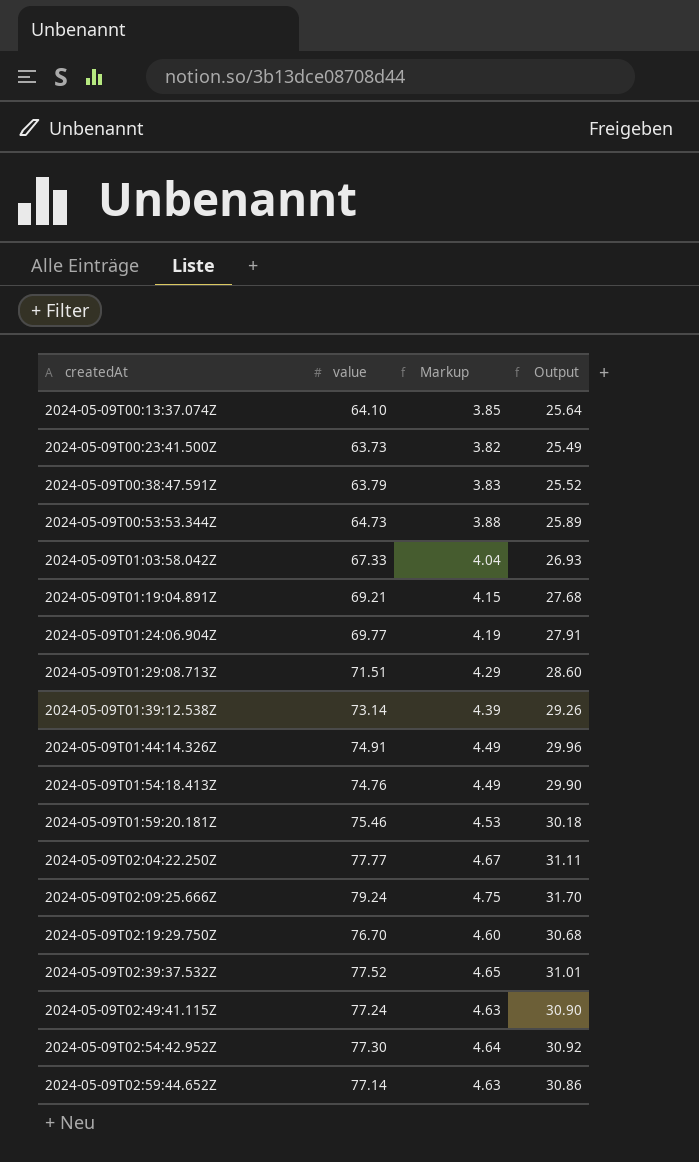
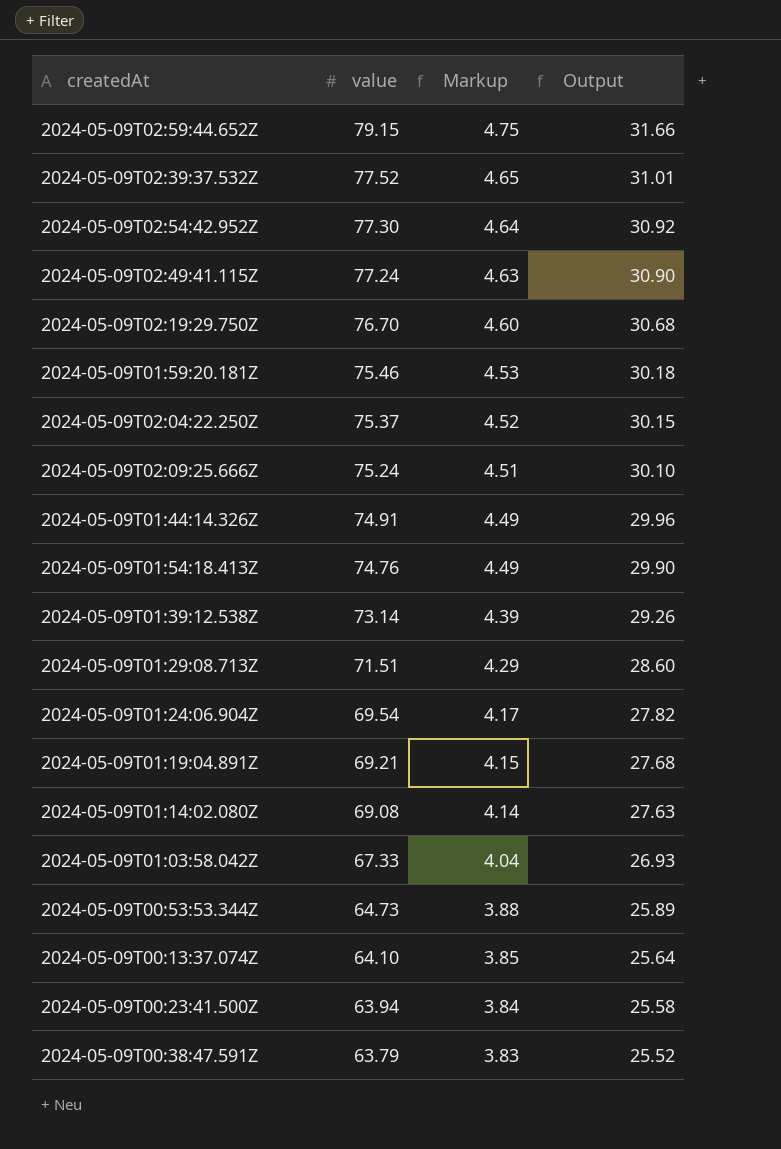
row order: createdAt ascending -> value descending
2024-05-09T02:59:44.652Z | value: 77.14 -> 79.15
2024-05-09T02:59:44.652Z | Markup: 4.63 -> 4.75
2024-05-09T02:59:44.652Z | Output: 30.86 -> 31.66
2024-05-09T02:04:22.250Z | value: 77.77 -> 75.37
2024-05-09T02:04:22.250Z | Markup: 4.67 -> 4.52
2024-05-09T02:04:22.250Z | Output: 31.11 -> 30.15
2024-05-09T02:09:25.666Z | value: 79.24 -> 75.24
2024-05-09T02:09:25.666Z | Markup: 4.75 -> 4.51
2024-05-09T02:09:25.666Z | Output: 31.70 -> 30.10
2024-05-09T01:24:06.904Z | value: 69.77 -> 69.54
2024-05-09T01:24:06.904Z | Markup: 4.19 -> 4.17
2024-05-09T01:24:06.904Z | Output: 27.91 -> 27.82
row 2024-05-09T01:14:02.080Z: none -> 69.08 | 4.14 | 27.63
2024-05-09T00:23:41.500Z | value: 63.73 -> 63.94
2024-05-09T00:23:41.500Z | Markup: 3.82 -> 3.84
2024-05-09T00:23:41.500Z | Output: 25.49 -> 25.58

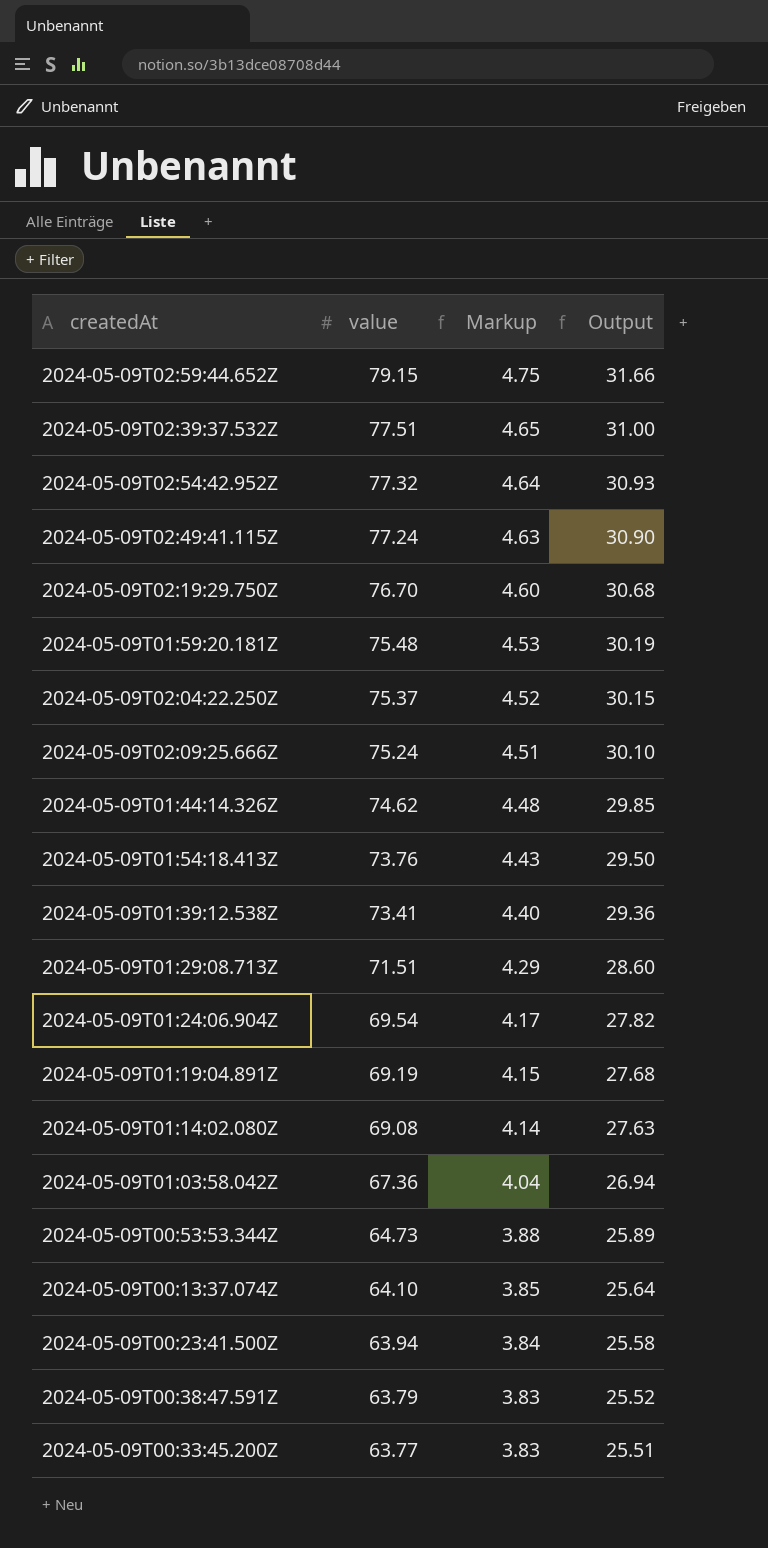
2024-05-09T02:39:37.532Z | value: 77.52 -> 77.51
2024-05-09T02:39:37.532Z | Output: 31.01 -> 31.00
2024-05-09T02:54:42.952Z | value: 77.30 -> 77.32
2024-05-09T02:54:42.952Z | Output: 30.92 -> 30.93
2024-05-09T01:59:20.181Z | value: 75.46 -> 75.48
2024-05-09T01:59:20.181Z | Output: 30.18 -> 30.19
2024-05-09T01:44:14.326Z | value: 74.91 -> 74.62
2024-05-09T01:44:14.326Z | Markup: 4.49 -> 4.48
2024-05-09T01:44:14.326Z | Output: 29.96 -> 29.85
2024-05-09T01:54:18.413Z | value: 74.76 -> 73.76
2024-05-09T01:54:18.413Z | Markup: 4.49 -> 4.43
2024-05-09T01:54:18.413Z | Output: 29.90 -> 29.50
2024-05-09T01:39:12.538Z | value: 73.14 -> 73.41
2024-05-09T01:39:12.538Z | Markup: 4.39 -> 4.40
2024-05-09T01:39:12.538Z | Output: 29.26 -> 29.36
2024-05-09T01:19:04.891Z | value: 69.21 -> 69.19
2024-05-09T01:03:58.042Z | value: 67.33 -> 67.36
2024-05-09T01:03:58.042Z | Output: 26.93 -> 26.94
row 2024-05-09T00:33:45.200Z: none -> 63.77 | 3.83 | 25.51

